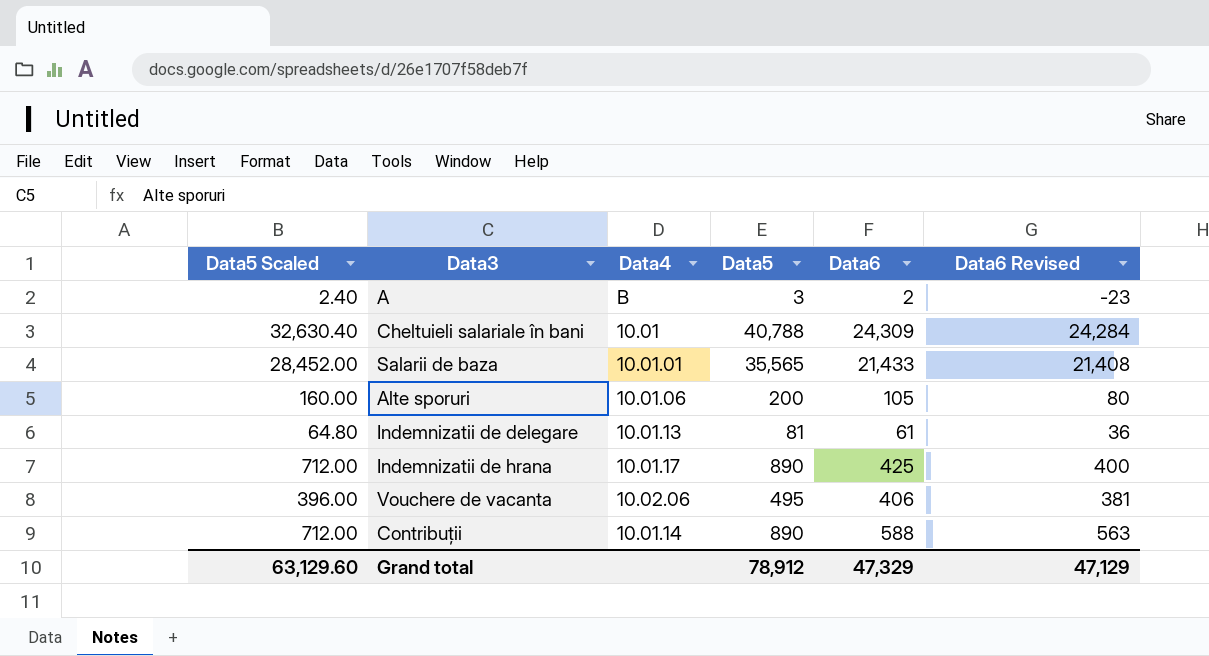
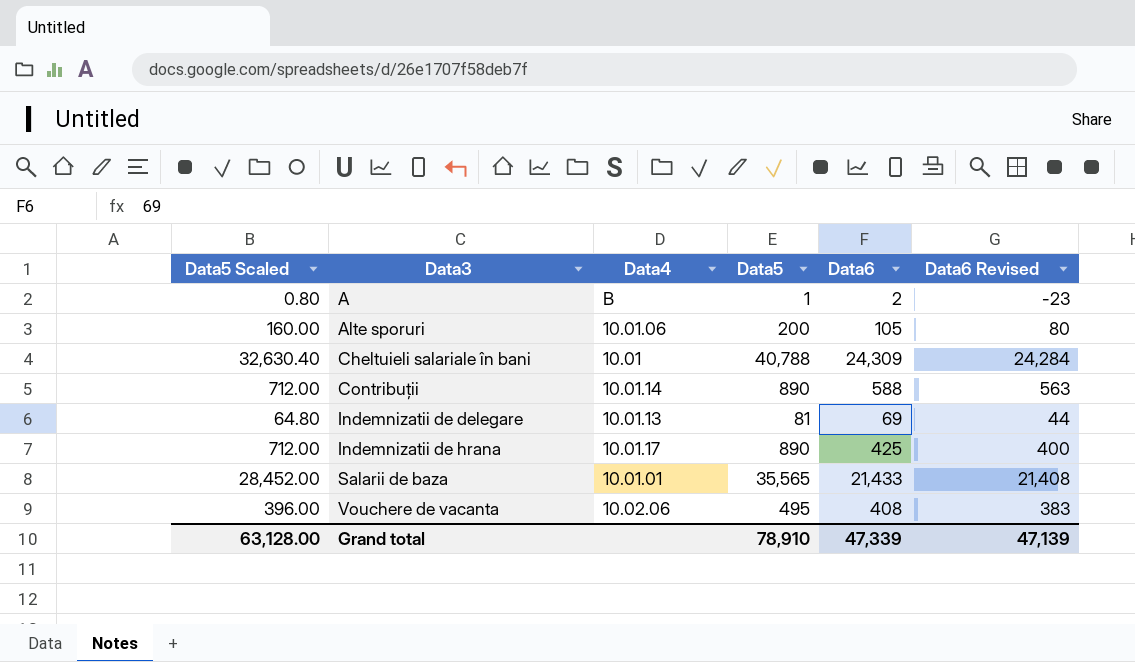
row order: none -> Data3 ascending
A | Data5 Scaled: 2.40 -> 0.80
A | Data5: 3 -> 1
Indemnizatii de delegare | Data6: 61 -> 69
Indemnizatii de delegare | Data6 Revised: 36 -> 44
Vouchere de vacanta | Data6: 406 -> 408
Vouchere de vacanta | Data6 Revised: 381 -> 383
Grand total | Data5 Scaled: 63,129.60 -> 63,128.00
Grand total | Data5: 78,912 -> 78,910
Grand total | Data6: 47,329 -> 47,339
Grand total | Data6 Revised: 47,129 -> 47,139

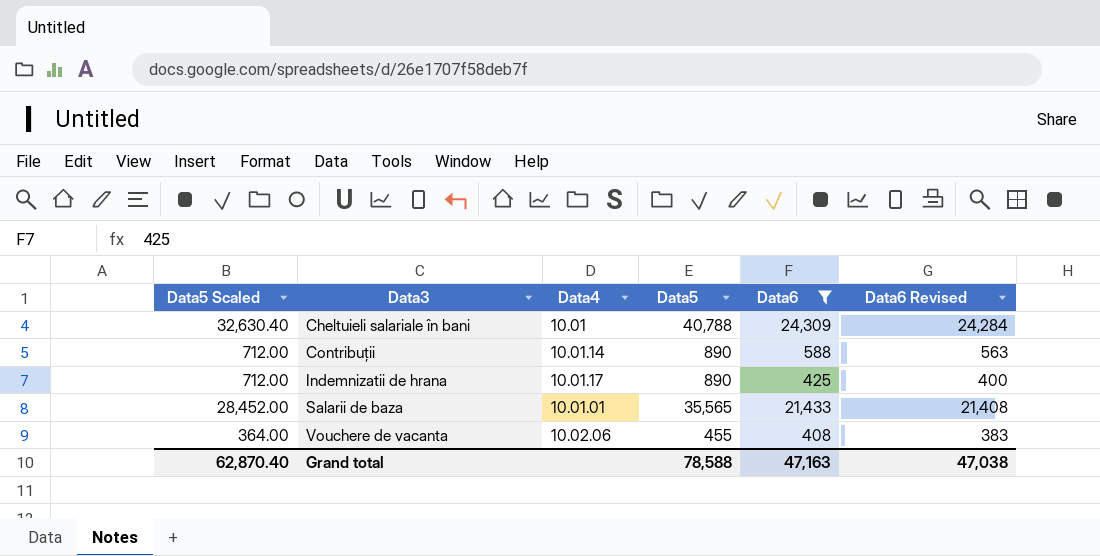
filter: none -> Data6 >= 408
Vouchere de vacanta | Data5 Scaled: 396.00 -> 364.00
Vouchere de vacanta | Data5: 495 -> 455
Grand total | Data5 Scaled: 63,128.00 -> 62,870.40
Grand total | Data5: 78,910 -> 78,588
Grand total | Data6: 47,339 -> 47,163
Grand total | Data6 Revised: 47,139 -> 47,038

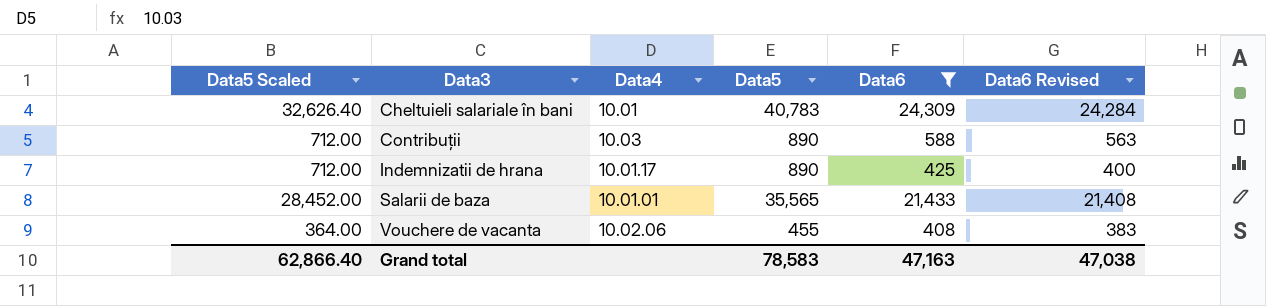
Cheltuieli salariale în bani | Data5 Scaled: 32,630.40 -> 32,626.40
Cheltuieli salariale în bani | Data5: 40,788 -> 40,783
Contribuții | Data4: 10.01.14 -> 10.03
Grand total | Data5 Scaled: 62,870.40 -> 62,866.40
Grand total | Data5: 78,588 -> 78,583

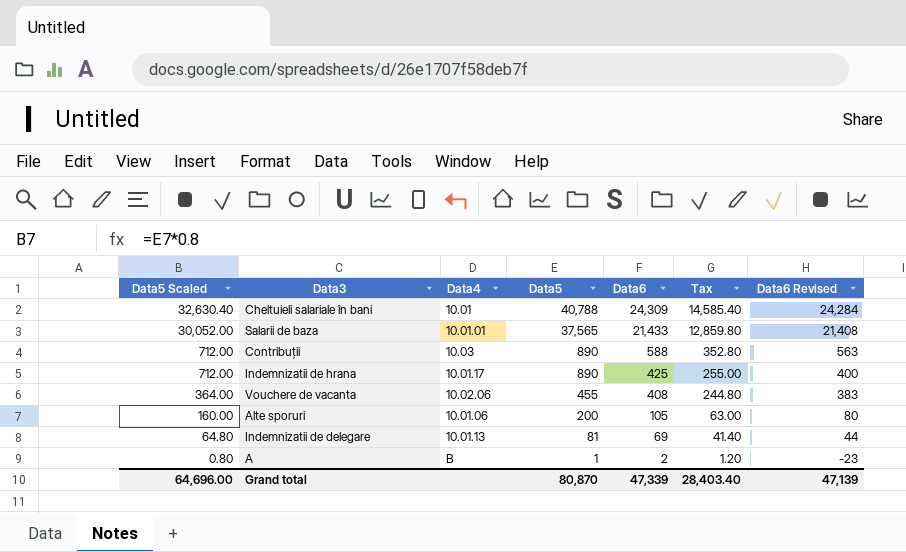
filter: Data6 >= 408 -> none
row order: Data3 ascending -> Data5 Scaled descending
column Tax | formula: none -> [Data6] * 0.6
Cheltuieli salariale în bani | Data5 Scaled: 32,626.40 -> 32,630.40
Cheltuieli salariale în bani | Data5: 40,783 -> 40,788
Salarii de baza | Data5 Scaled: 28,452.00 -> 30,052.00
Salarii de baza | Data5: 35,565 -> 37,565
Grand total | Data5 Scaled: 62,866.40 -> 64,696.00
Grand total | Data5: 78,583 -> 80,870
Grand total | Data6: 47,163 -> 47,339
Grand total | Data6 Revised: 47,038 -> 47,139

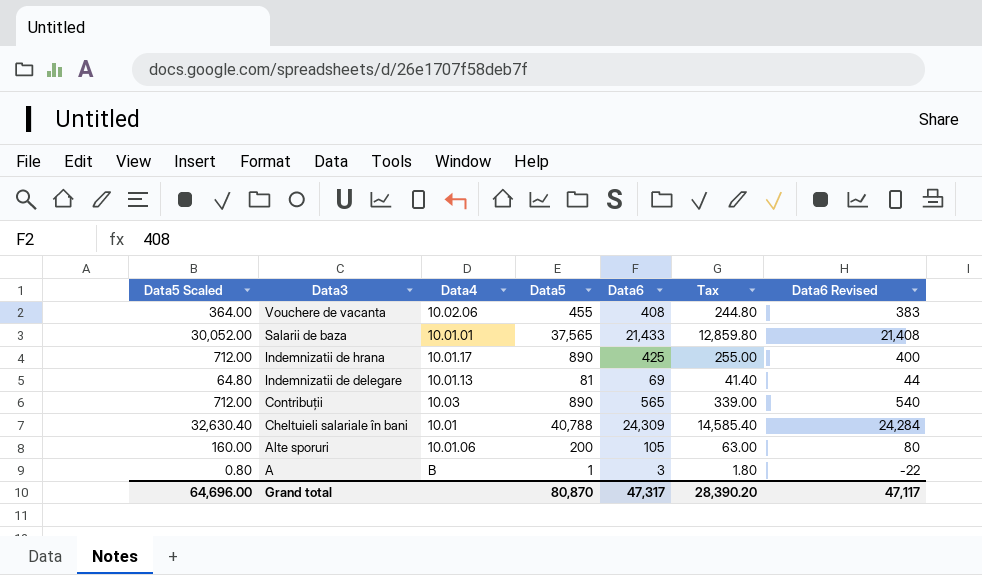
row order: Data5 Scaled descending -> Data3 descending
Contribuții | Data6: 588 -> 565
Contribuții | Tax: 352.80 -> 339.00
Contribuții | Data6 Revised: 563 -> 540
A | Data6: 2 -> 3
A | Tax: 1.20 -> 1.80
A | Data6 Revised: -23 -> -22
Grand total | Data6: 47,339 -> 47,317
Grand total | Tax: 28,403.40 -> 28,390.20
Grand total | Data6 Revised: 47,139 -> 47,117

